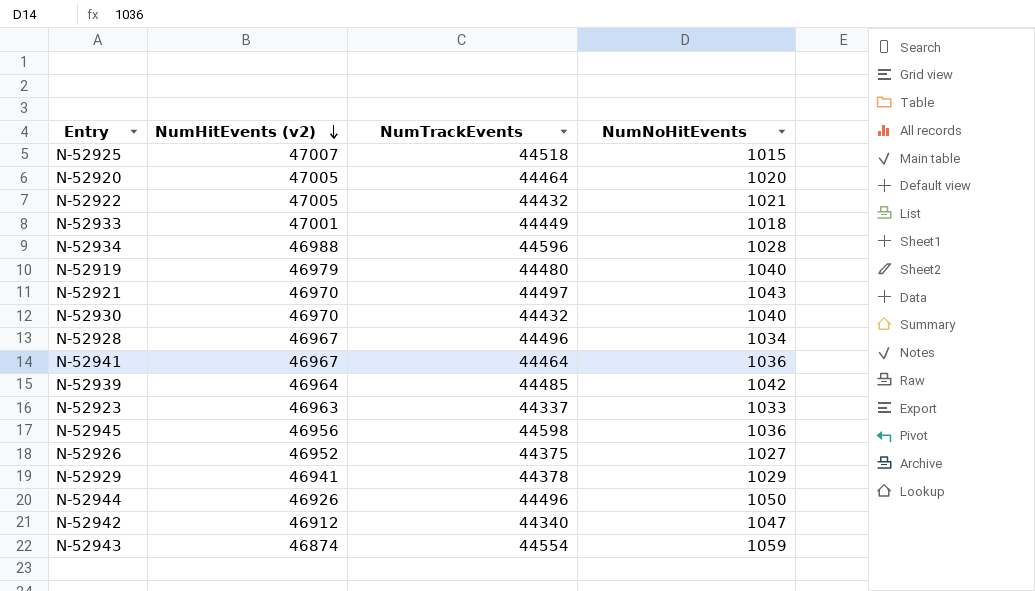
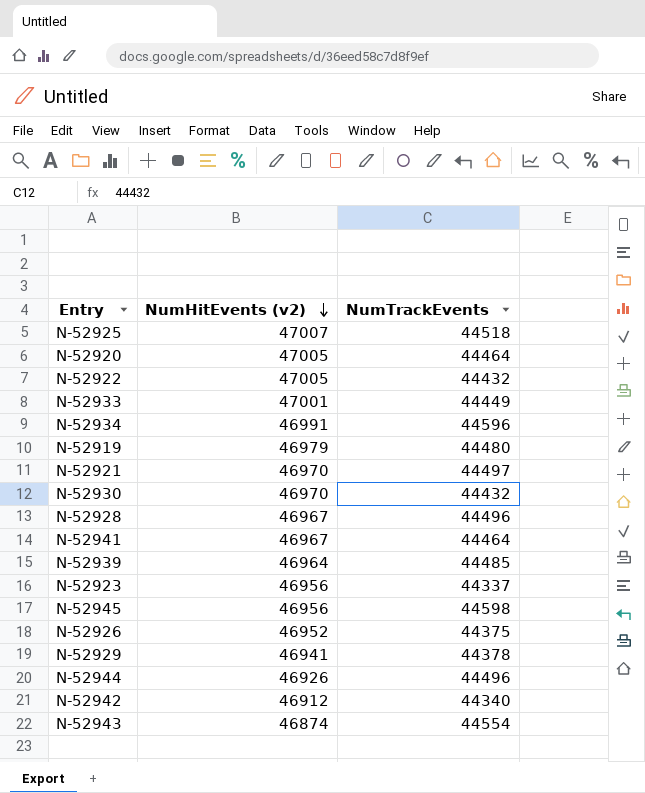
column NumNoHitEvents | position: 4 -> none
N-52934 | NumHitEvents (v2): 46988 -> 46991
N-52923 | NumHitEvents (v2): 46963 -> 46956

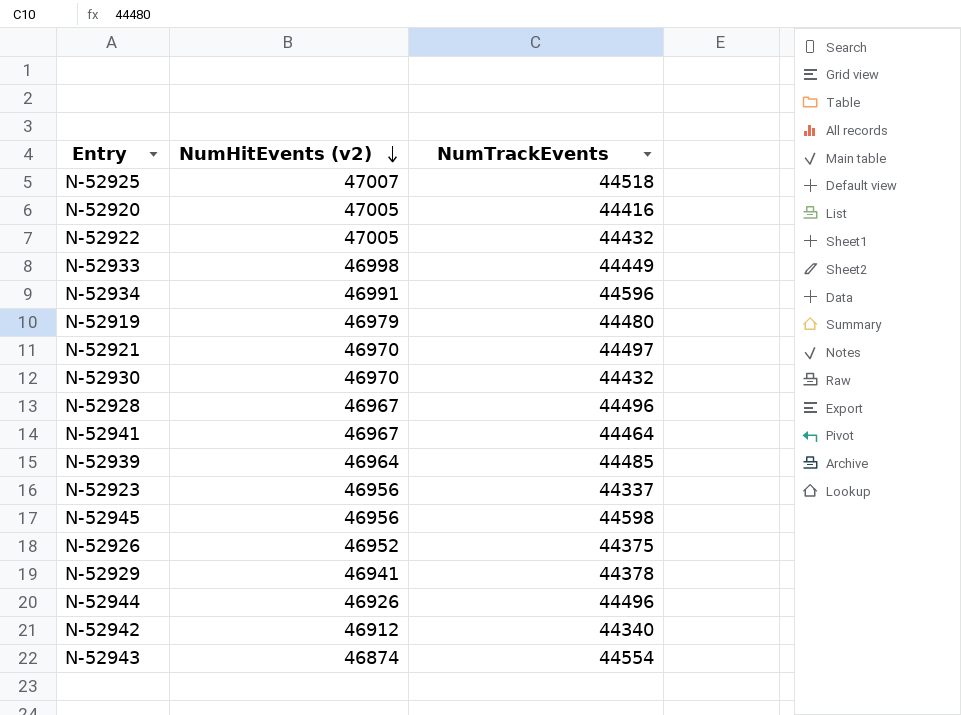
N-52920 | NumTrackEvents: 44464 -> 44416
N-52933 | NumHitEvents (v2): 47001 -> 46998

